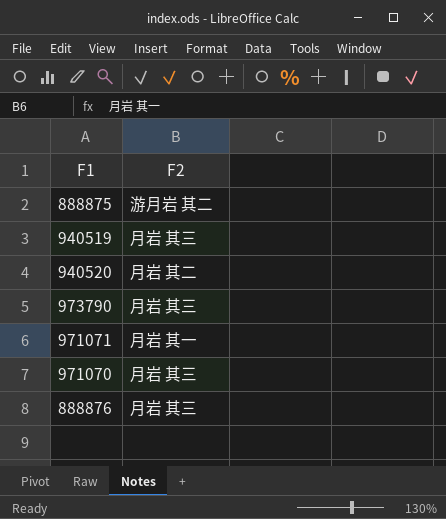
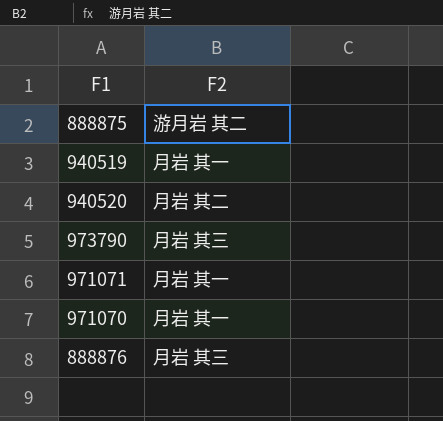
940519 | F2: 月岩 其三 -> 月岩 其一
971070 | F2: 月岩 其三 -> 月岩 其一

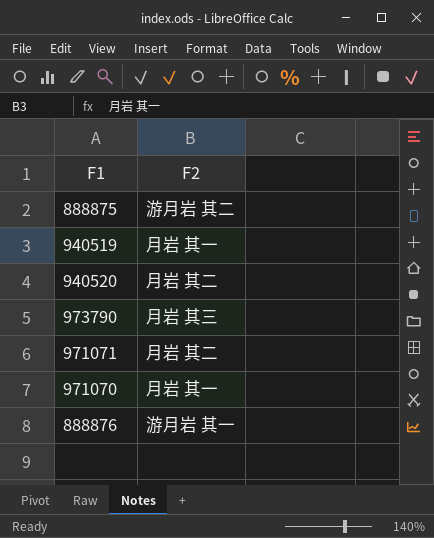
971071 | F2: 月岩 其一 -> 月岩 其二
888876 | F2: 月岩 其三 -> 游月岩 其一

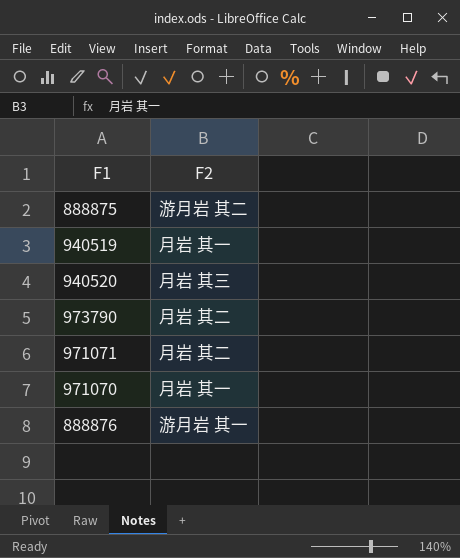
940520 | F2: 月岩 其二 -> 月岩 其三
973790 | F2: 月岩 其三 -> 月岩 其二

